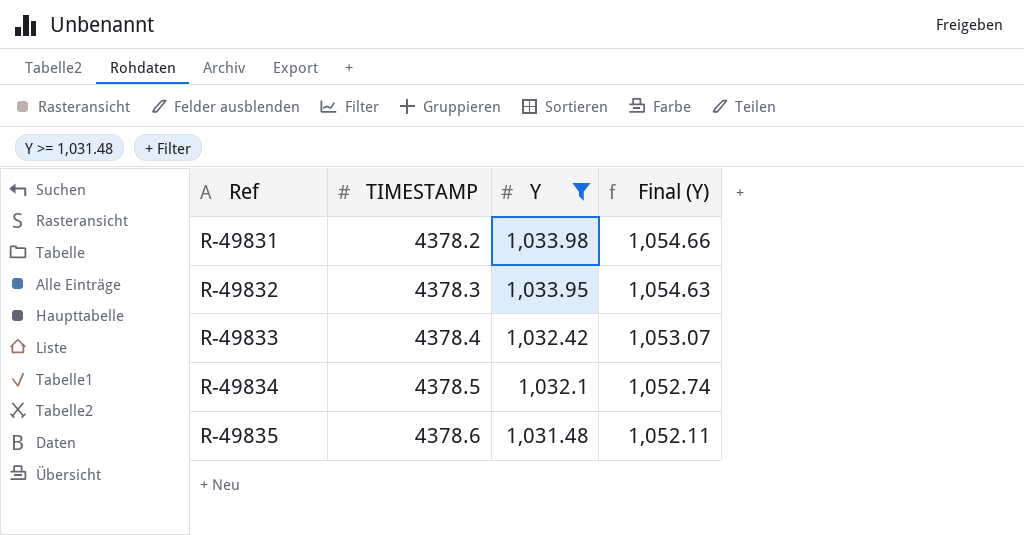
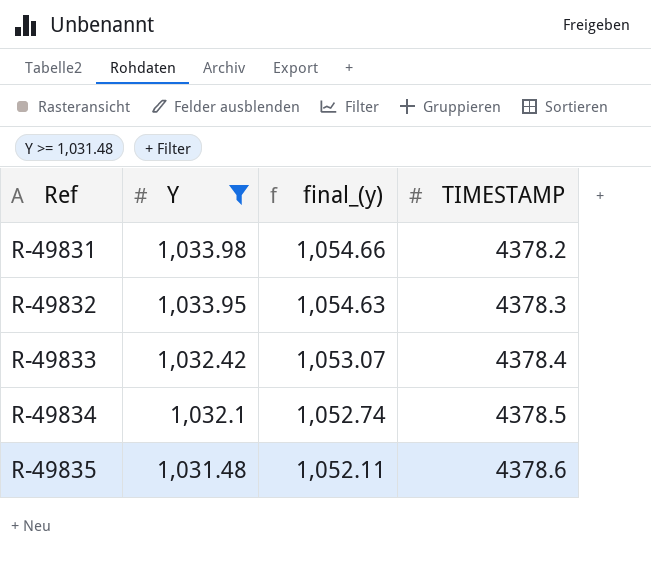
column name: Final (Y) -> final_(y)
column TIMESTAMP | position: 2 -> 4

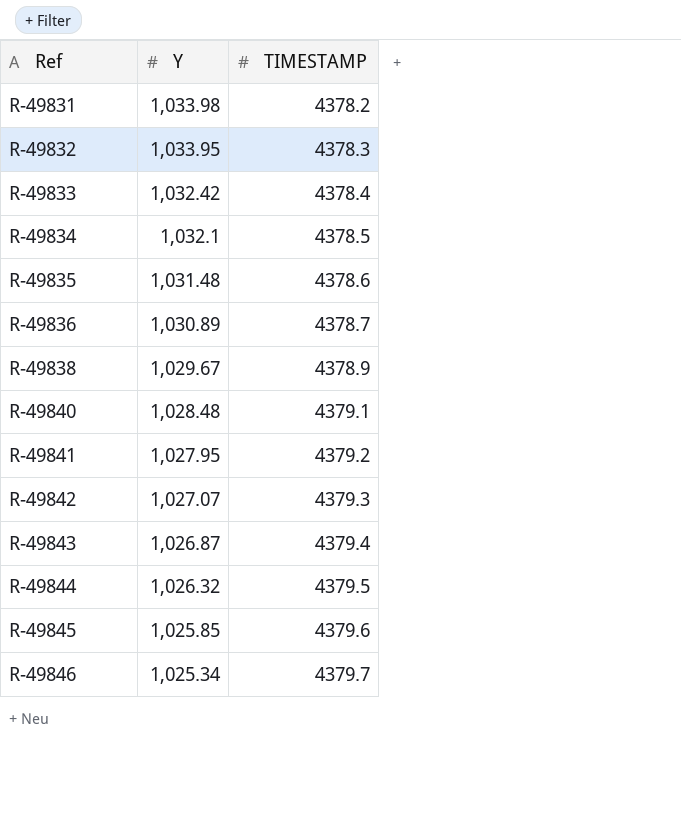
filter: Y >= 1,031.48 -> none
column final_(y) | formula: [Y] * 1.02 -> none

